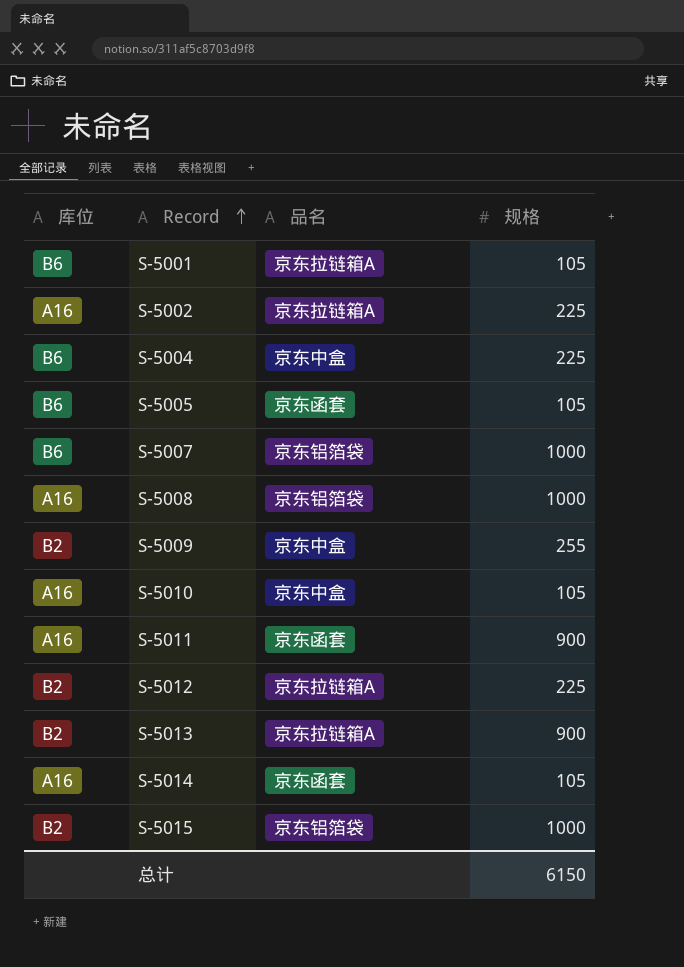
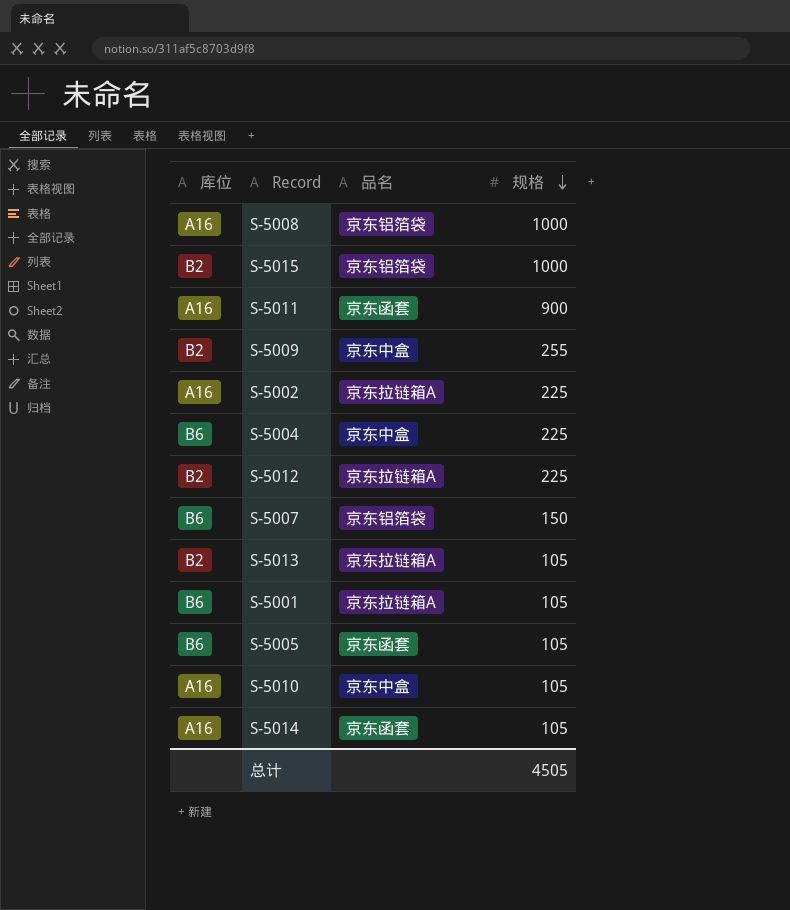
row order: Record ascending -> 规格 descending
S-5007 | 规格: 1000 -> 150
S-5013 | 规格: 900 -> 105
总计 | 规格: 6150 -> 4505

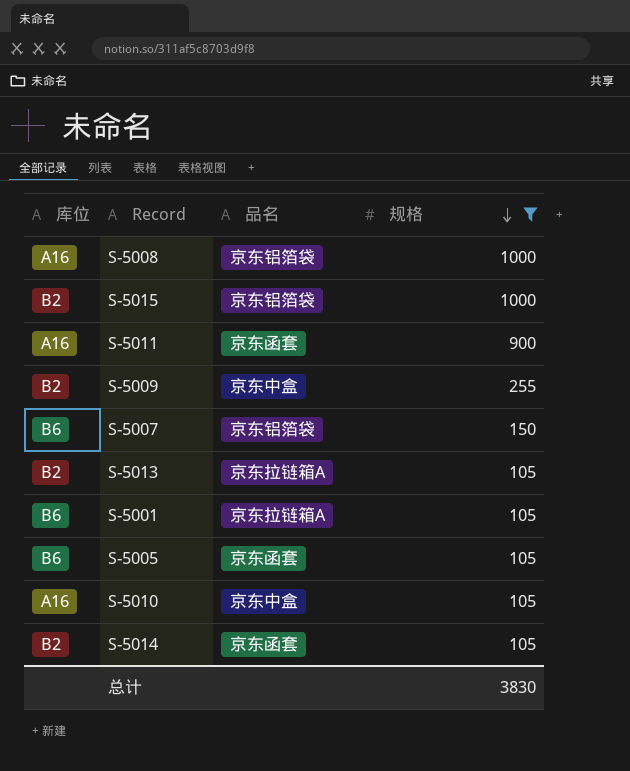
filter: none -> 规格 != 225
S-5014 | 库位: A16 -> B2
总计 | 规格: 4505 -> 3830

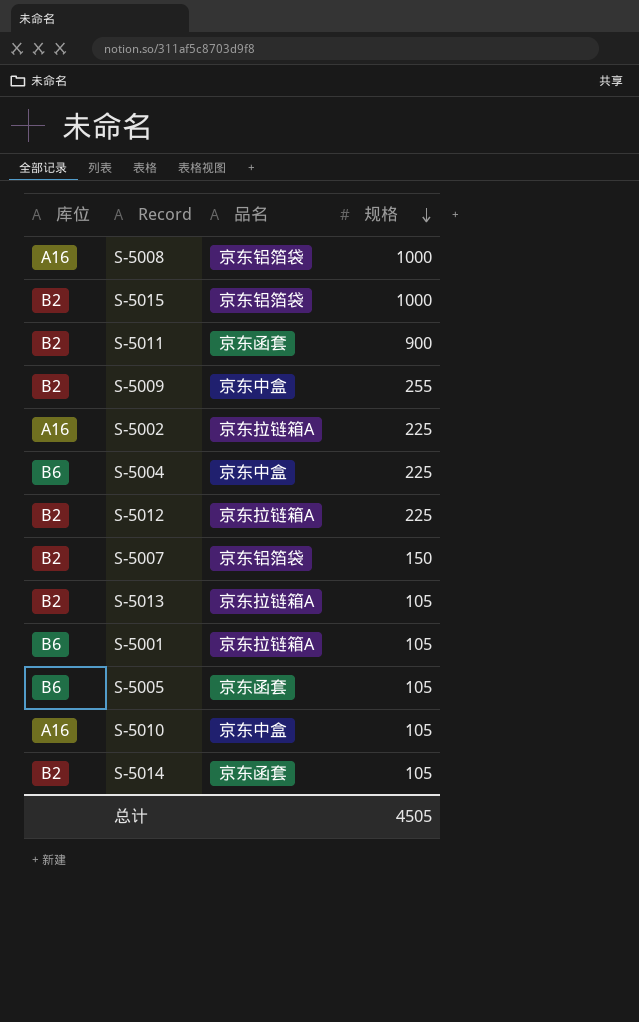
filter: 规格 != 225 -> none
S-5011 | 库位: A16 -> B2
S-5007 | 库位: B6 -> B2
总计 | 规格: 3830 -> 4505

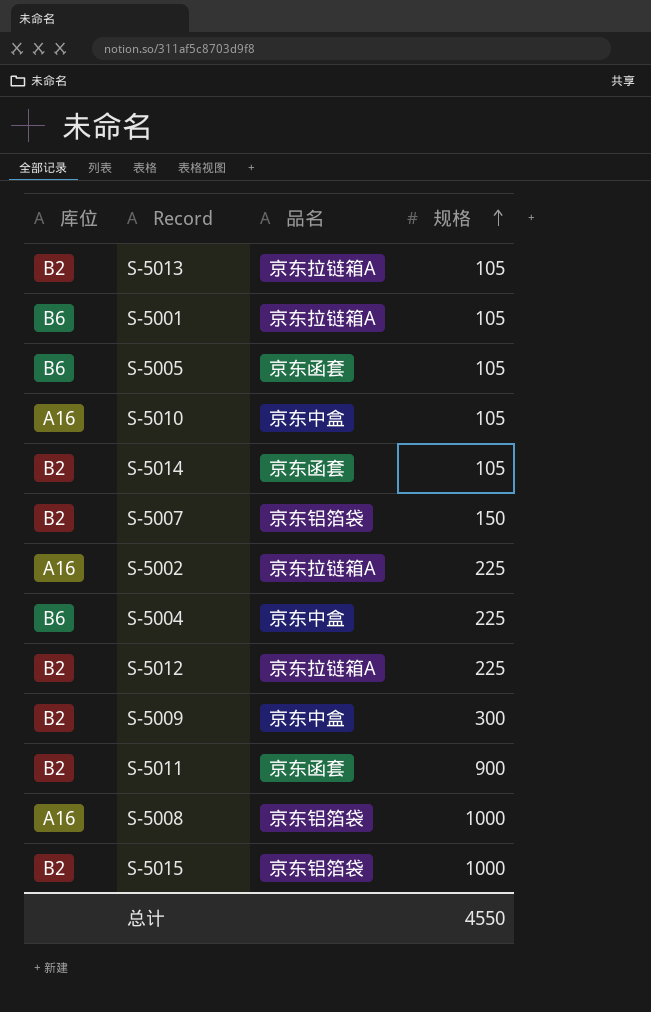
row order: 规格 descending -> 规格 ascending
S-5009 | 规格: 255 -> 300
总计 | 规格: 4505 -> 4550

